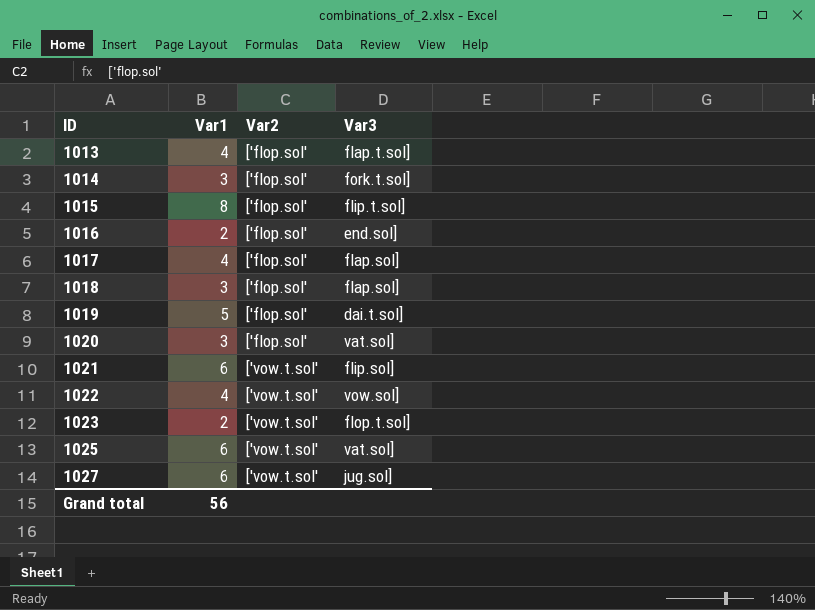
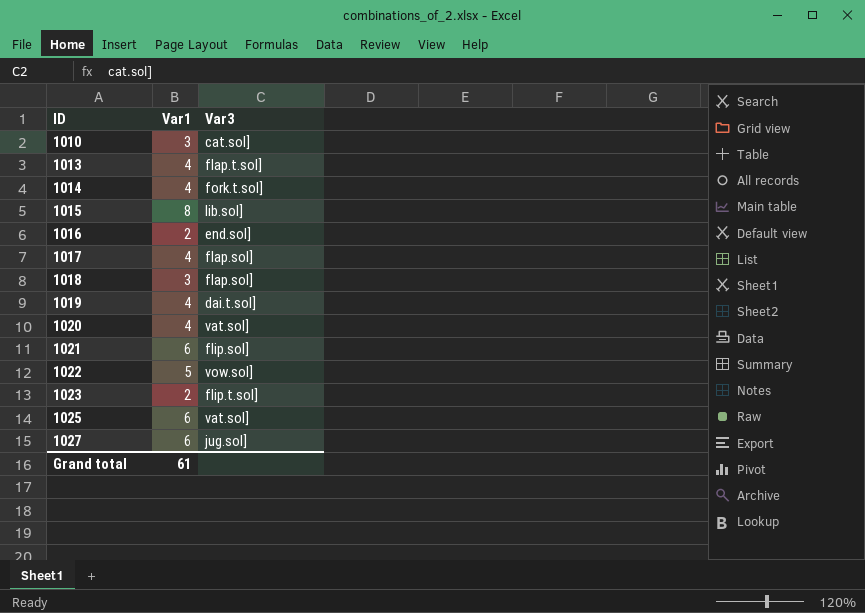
column Var2 | position: 3 -> none
row 1010: none -> 3 | cat.sol]
1014 | Var1: 3 -> 4
1015 | Var3: flip.t.sol] -> lib.sol]
1019 | Var1: 5 -> 4
1020 | Var1: 3 -> 4
1022 | Var1: 4 -> 5
1023 | Var3: flop.t.sol] -> flip.t.sol]
Grand total | Var1: 56 -> 61

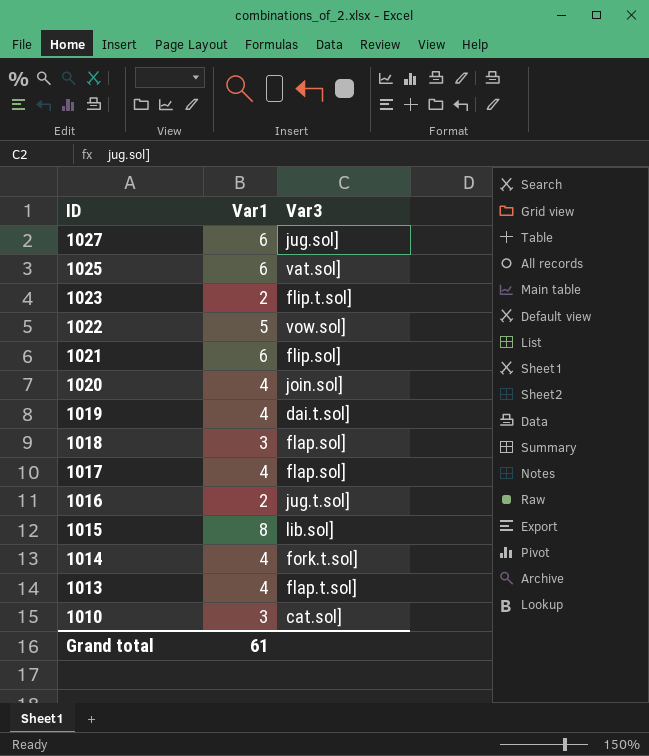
row order: ID ascending -> ID descending
1020 | Var3: vat.sol] -> join.sol]
1016 | Var3: end.sol] -> jug.t.sol]

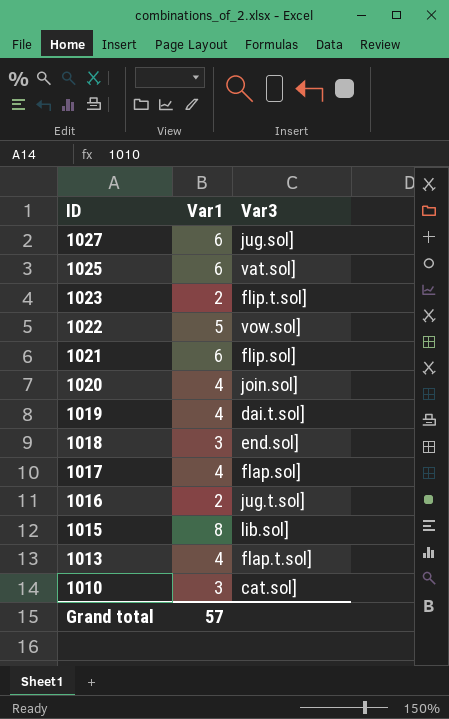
row 1014: 4 | fork.t.sol] -> none
1018 | Var3: flap.sol] -> end.sol]
Grand total | Var1: 61 -> 57

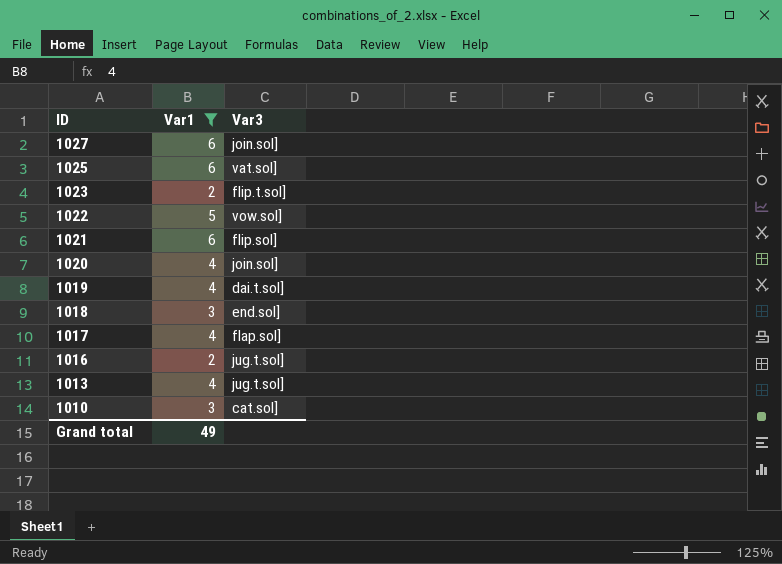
filter: none -> Var1 != 8
1027 | Var3: jug.sol] -> join.sol]
1013 | Var3: flap.t.sol] -> jug.t.sol]
Grand total | Var1: 57 -> 49

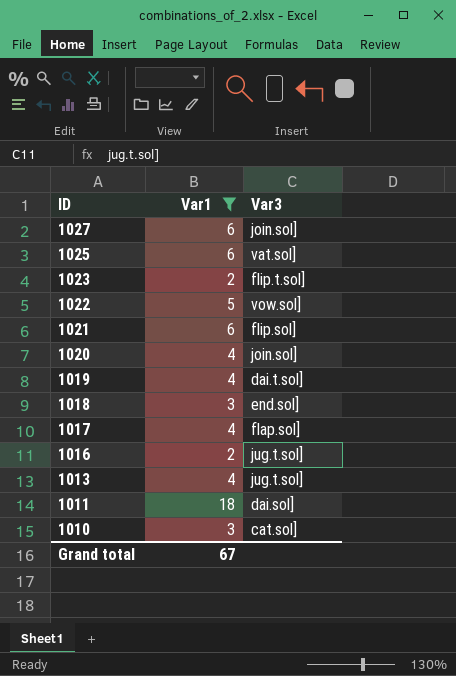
row 1011: none -> 18 | dai.sol]
Grand total | Var1: 49 -> 67

